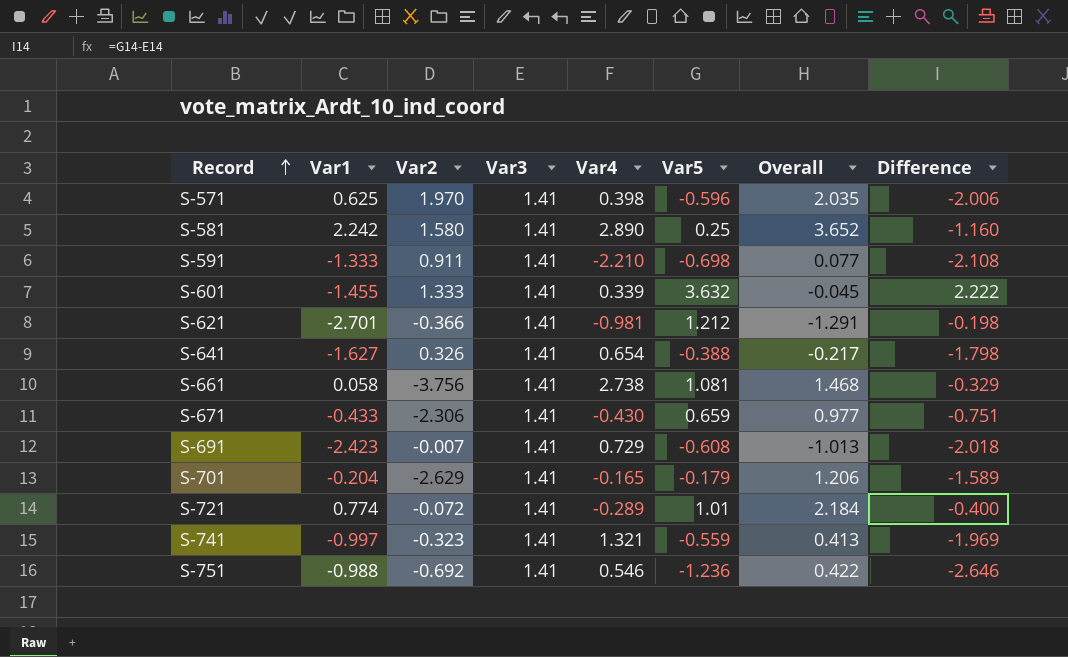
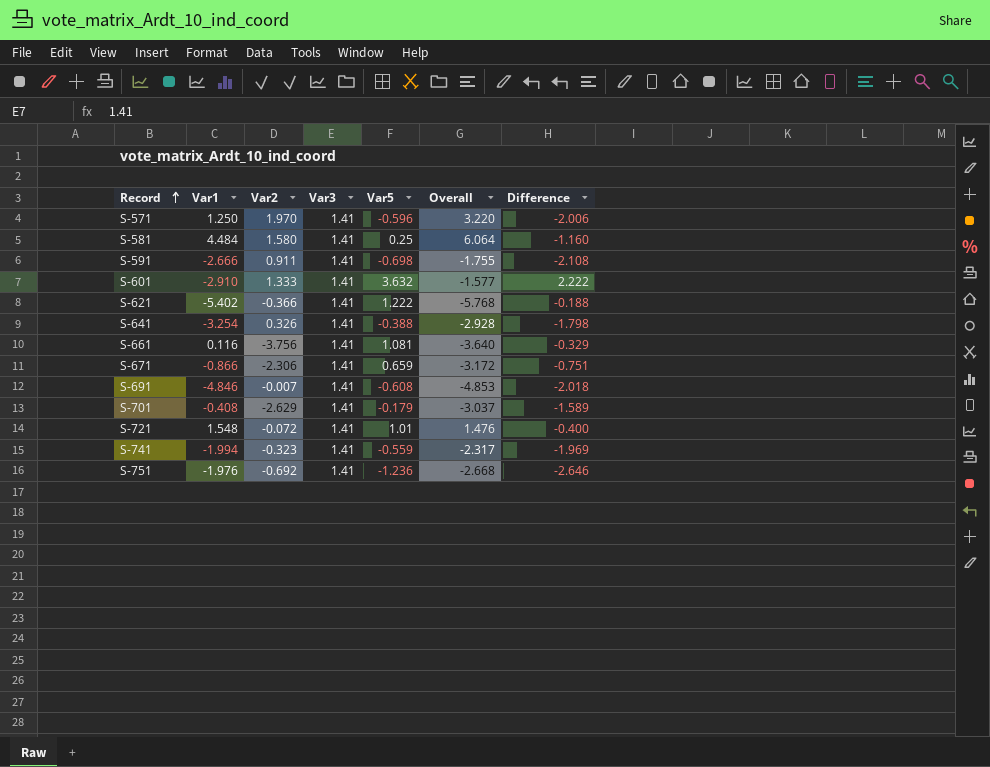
column Var4 | position: 5 -> none
column Overall | formula: [Var1] + [Var3] -> [Var1] + [Var2]
S-571 | Var1: 0.625 -> 1.250
S-581 | Var1: 2.242 -> 4.484
S-591 | Var1: -1.333 -> -2.666
S-601 | Var1: -1.455 -> -2.910
S-621 | Var1: -2.701 -> -5.402
S-621 | Var5: 1.212 -> 1.222
S-621 | Difference: -0.198 -> -0.188
S-641 | Var1: -1.627 -> -3.254
S-661 | Var1: 0.058 -> 0.116
S-671 | Var1: -0.433 -> -0.866
S-691 | Var1: -2.423 -> -4.846
S-701 | Var1: -0.204 -> -0.408
S-721 | Var1: 0.774 -> 1.548
S-741 | Var1: -0.997 -> -1.994
S-751 | Var1: -0.988 -> -1.976

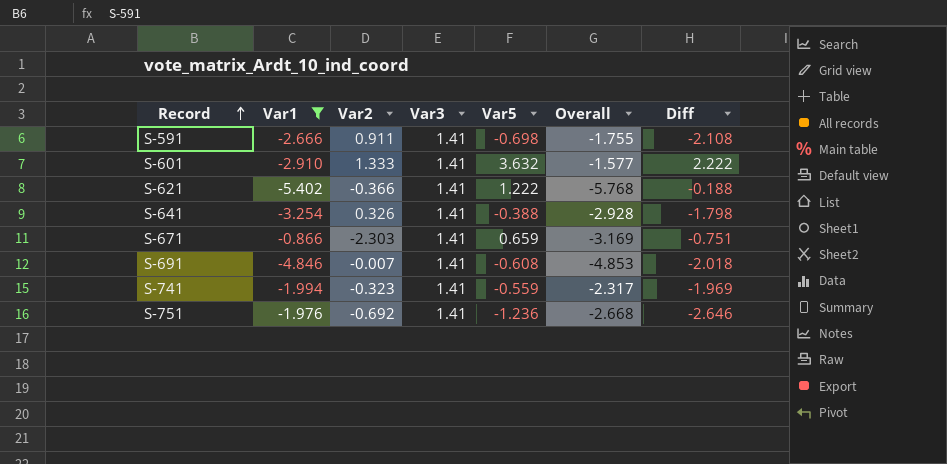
filter: none -> Var1 <= -0.866
column name: Difference -> Diff
S-671 | Var2: -2.306 -> -2.303
S-671 | Overall: -3.172 -> -3.169

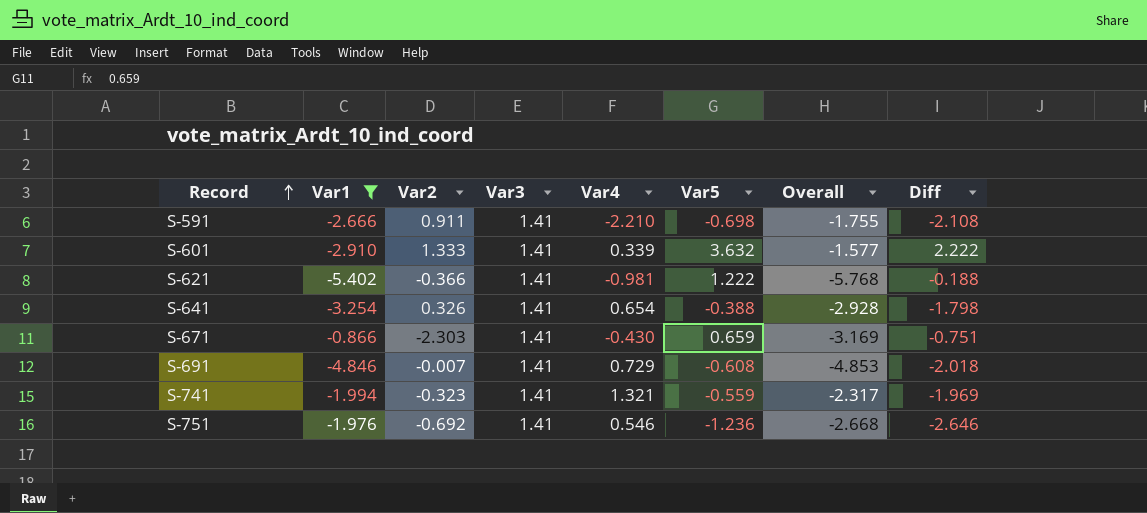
column Var4 | position: none -> 5

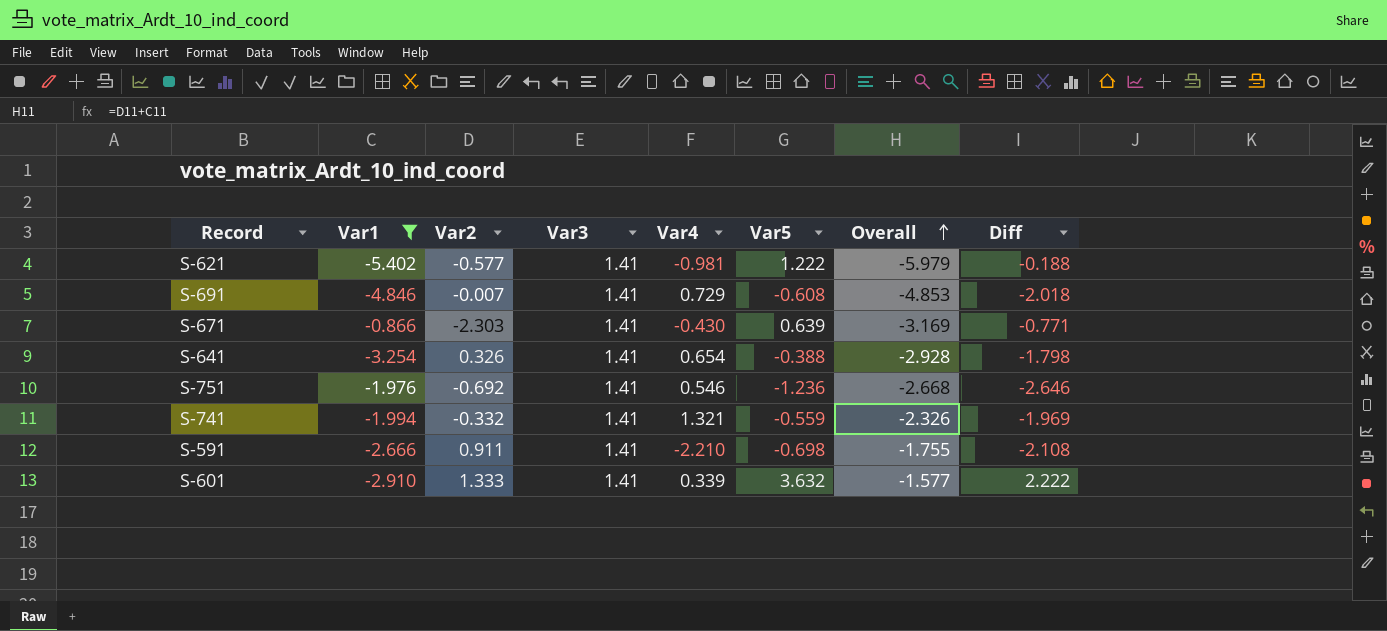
row order: Record ascending -> Overall ascending
S-621 | Var2: -0.366 -> -0.577
S-621 | Overall: -5.768 -> -5.979
S-671 | Var5: 0.659 -> 0.639
S-671 | Diff: -0.751 -> -0.771
S-741 | Var2: -0.323 -> -0.332
S-741 | Overall: -2.317 -> -2.326

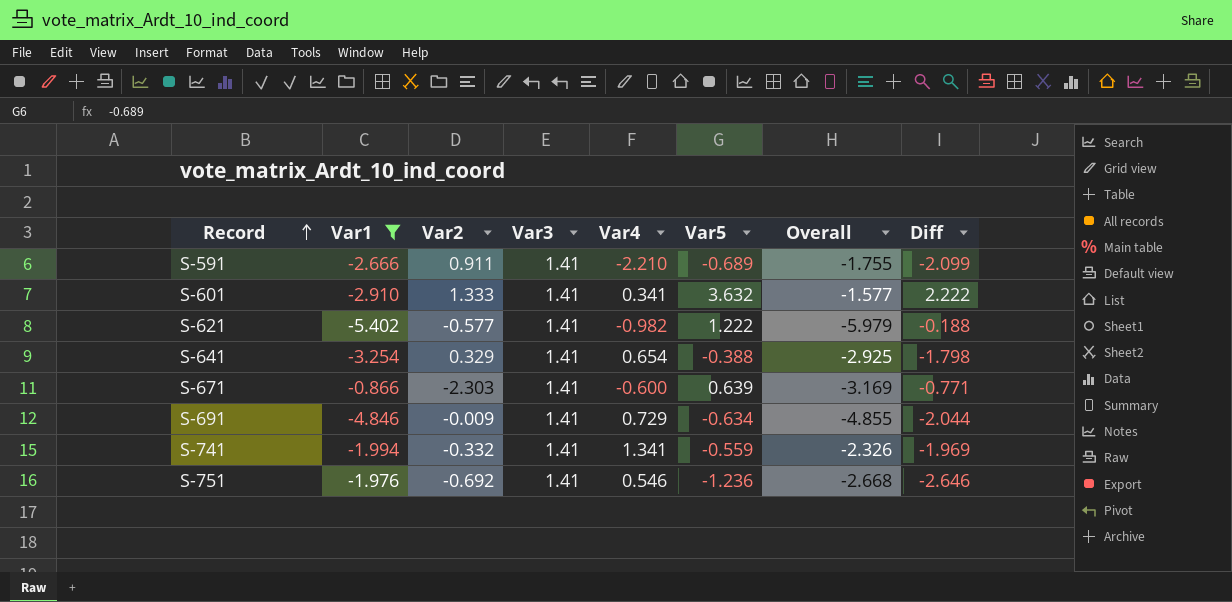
row order: Overall ascending -> Record ascending
S-591 | Var5: -0.698 -> -0.689
S-591 | Diff: -2.108 -> -2.099
S-601 | Var4: 0.339 -> 0.341
S-621 | Var4: -0.981 -> -0.982
S-641 | Var2: 0.326 -> 0.329
S-641 | Overall: -2.928 -> -2.925
S-671 | Var4: -0.430 -> -0.600
S-691 | Var2: -0.007 -> -0.009
S-691 | Var5: -0.608 -> -0.634
S-691 | Overall: -4.853 -> -4.855
S-691 | Diff: -2.018 -> -2.044
S-741 | Var4: 1.321 -> 1.341

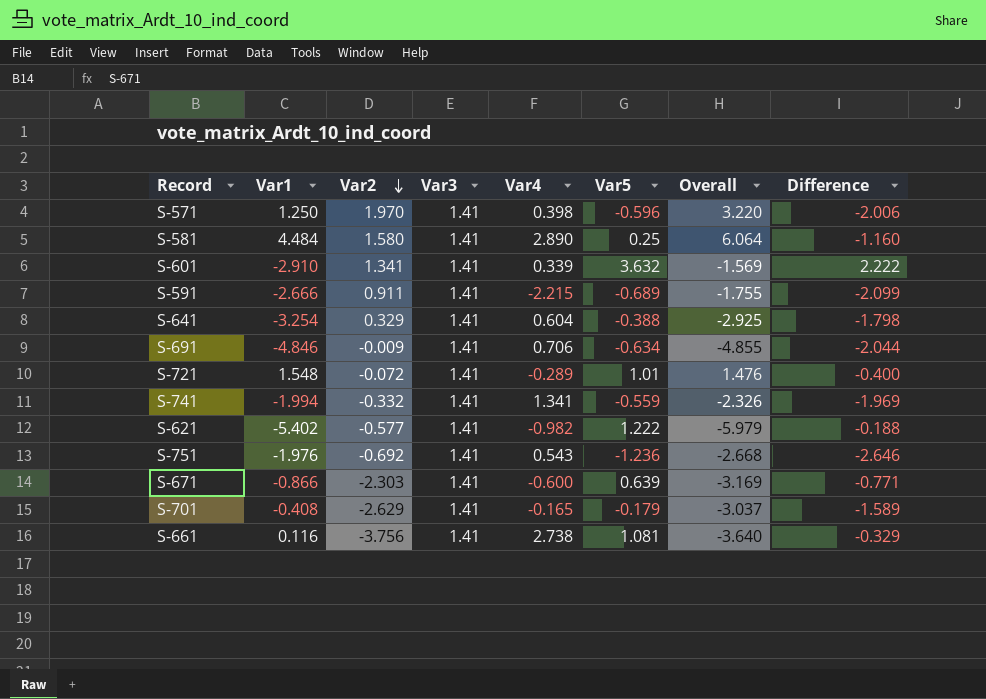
filter: Var1 <= -0.866 -> none
row order: Record ascending -> Var2 descending
column name: Diff -> Difference
S-601 | Var2: 1.333 -> 1.341
S-601 | Var4: 0.341 -> 0.339
S-601 | Overall: -1.577 -> -1.569
S-591 | Var4: -2.210 -> -2.215
S-641 | Var4: 0.654 -> 0.604
S-691 | Var4: 0.729 -> 0.706
S-751 | Var4: 0.546 -> 0.543

